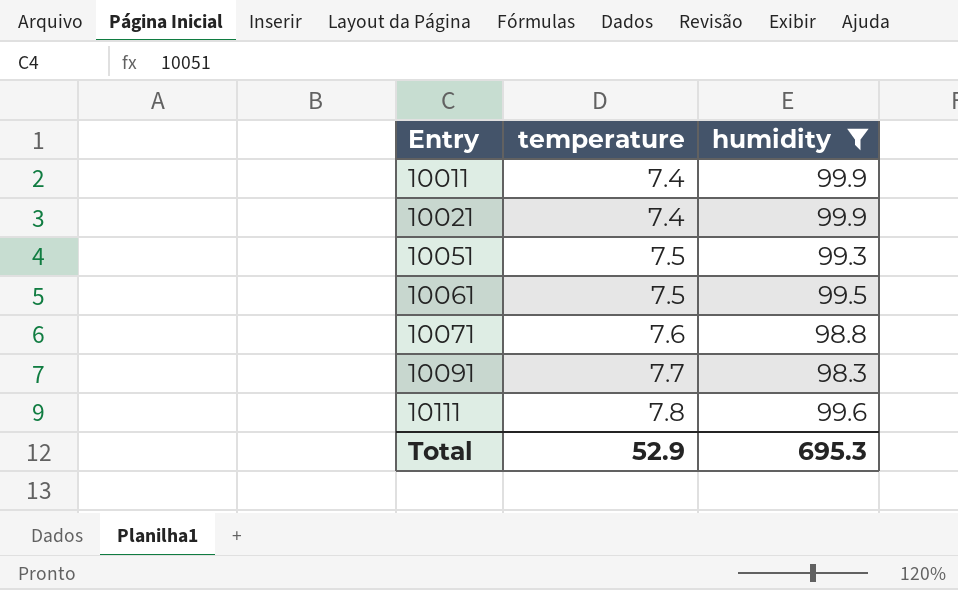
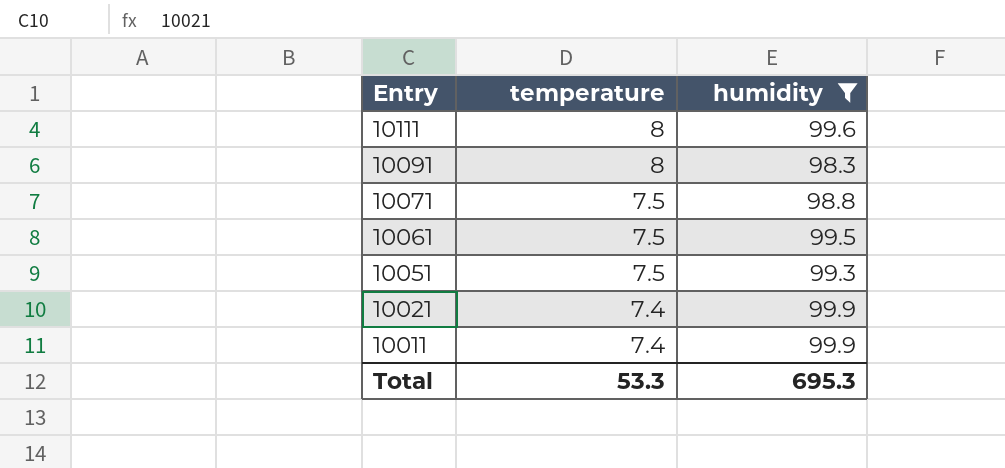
row order: Entry ascending -> Entry descending
10111 | temperature: 7.8 -> 8
10091 | temperature: 7.7 -> 8
10071 | temperature: 7.6 -> 7.5
Total | temperature: 52.9 -> 53.3

